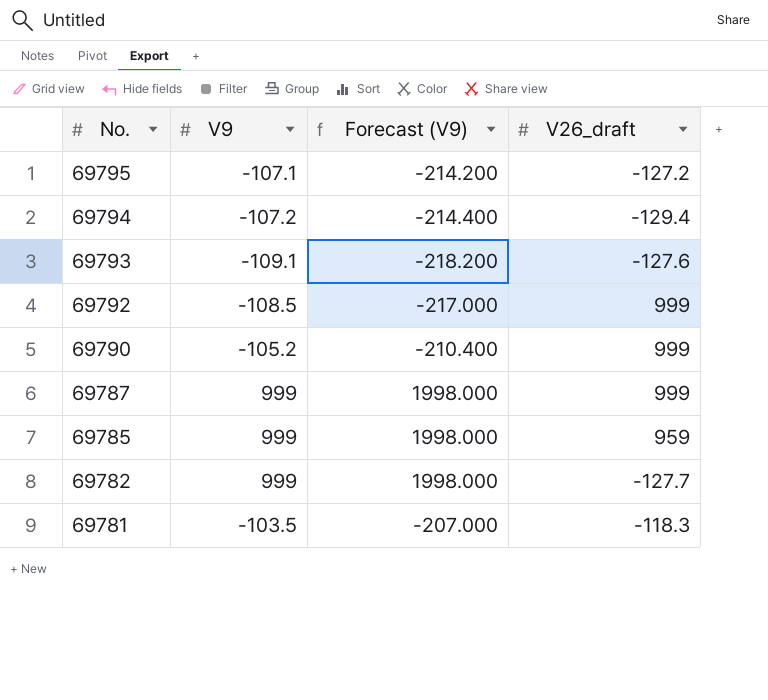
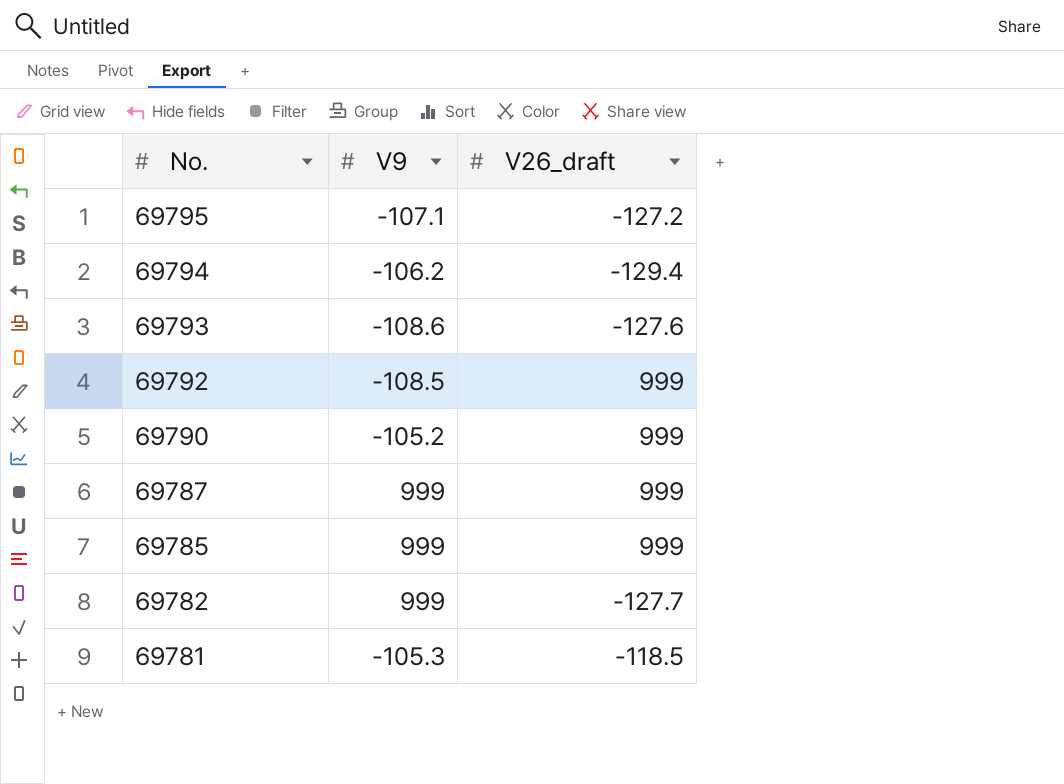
column Forecast (V9) | formula: [V9] * 2 -> none
69794 | V9: -107.2 -> -106.2
69793 | V9: -109.1 -> -108.6
69785 | V26_draft: 959 -> 999
69781 | V9: -103.5 -> -105.3
69781 | V26_draft: -118.3 -> -118.5

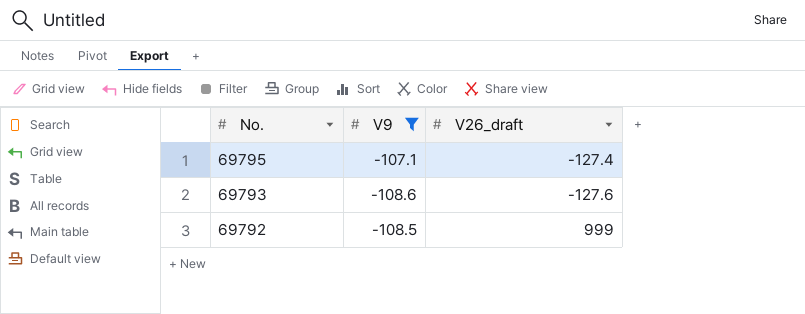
filter: none -> V9 <= -107.1
69795 | V26_draft: -127.2 -> -127.4

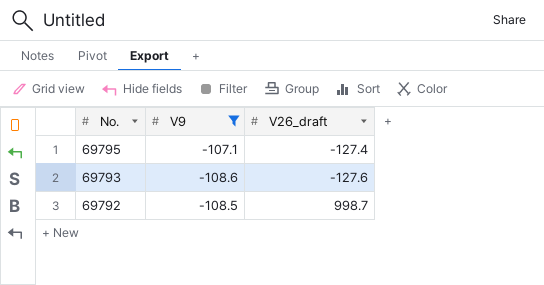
69792 | V26_draft: 999 -> 998.7

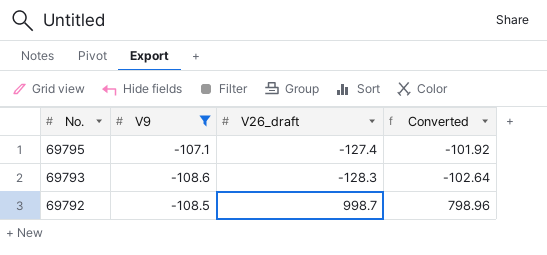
column Converted | formula: none -> [V26_draft] * 0.8
69793 | V26_draft: -127.6 -> -128.3

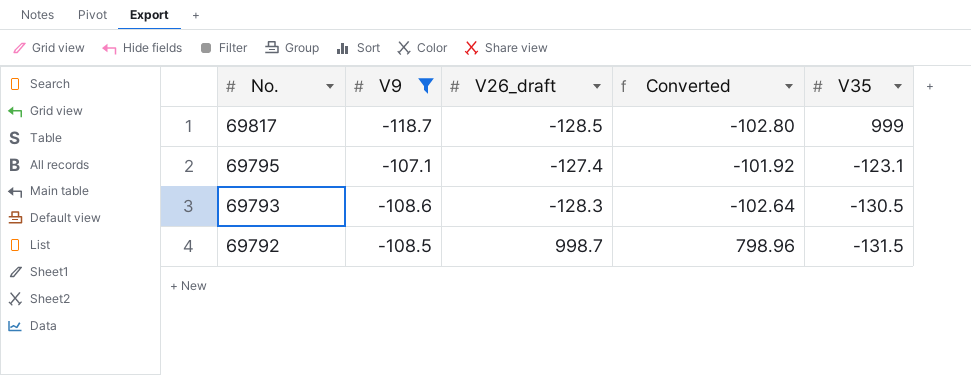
column V35 | position: none -> 5
row 69817: none -> -118.7 | -128.5 | -102.80 | 999

